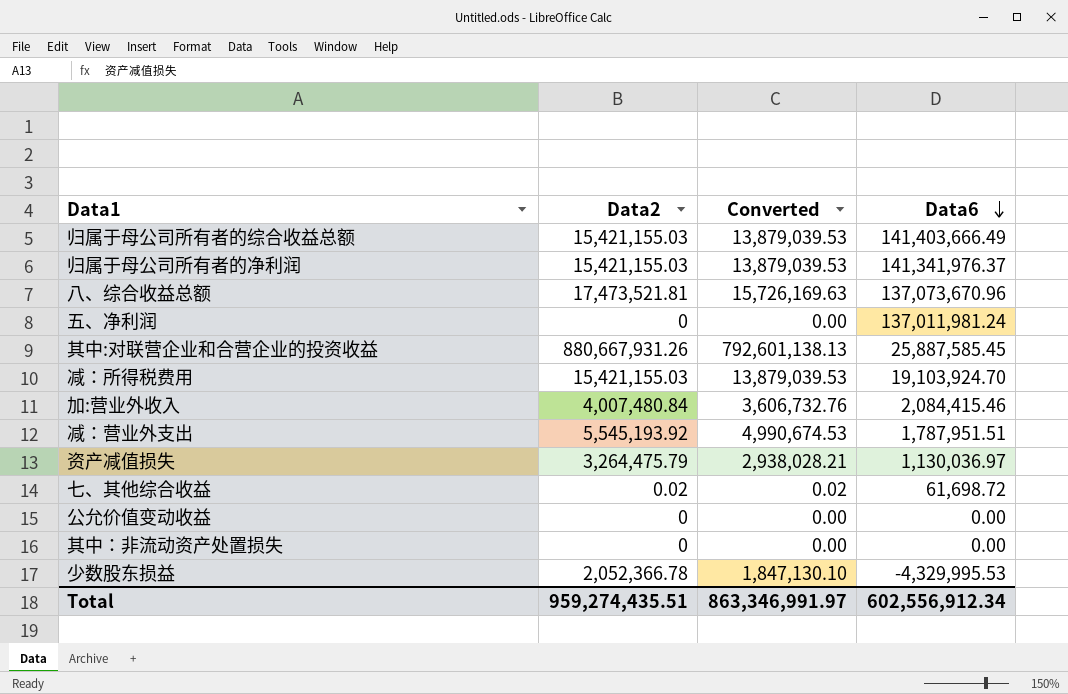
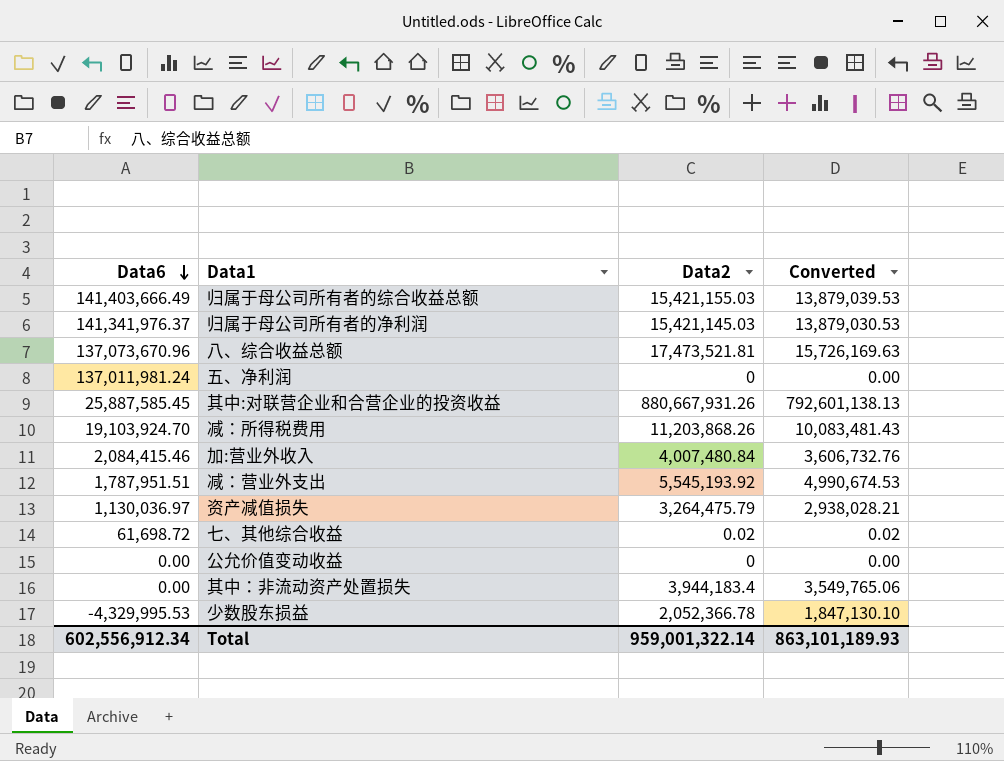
column Data6 | position: 4 -> 1
归属于母公司所有者的净利润 | Data2: 15,421,155.03 -> 15,421,145.03
归属于母公司所有者的净利润 | Converted: 13,879,039.53 -> 13,879,030.53
减：所得税费用 | Data2: 15,421,155.03 -> 11,203,868.26
减：所得税费用 | Converted: 13,879,039.53 -> 10,083,481.43
其中：非流动资产处置损失 | Data2: 0 -> 3,944,183.4
其中：非流动资产处置损失 | Converted: 0.00 -> 3,549,765.06
Total | Data2: 959,274,435.51 -> 959,001,322.14
Total | Converted: 863,346,991.97 -> 863,101,189.93

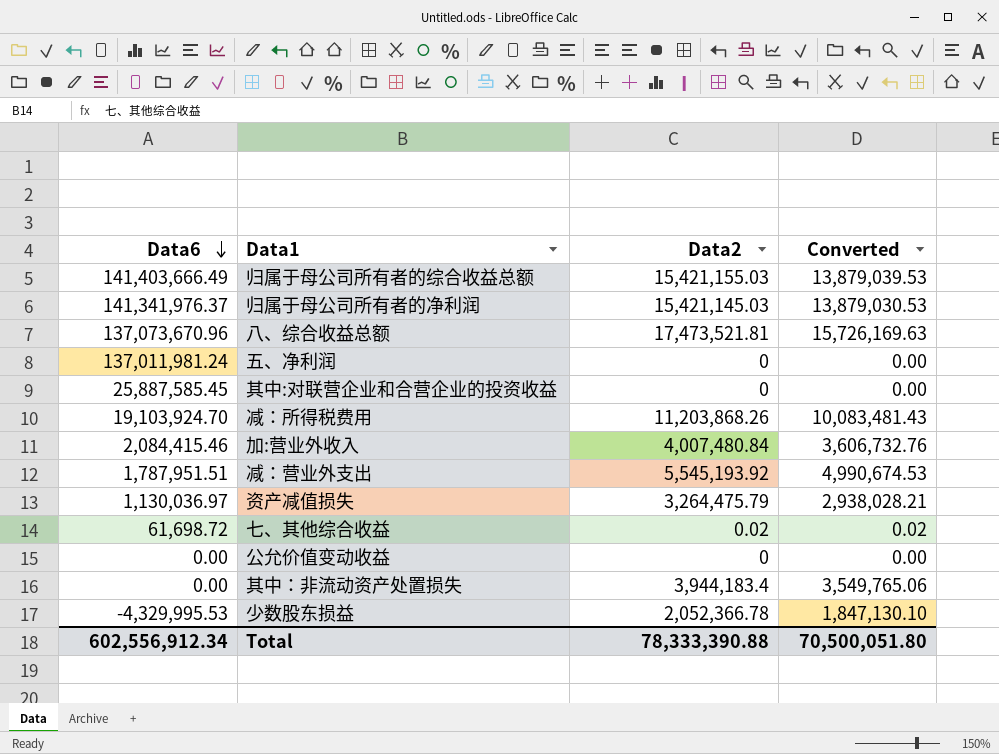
其中:对联营企业和合营企业的投资收益 | Data2: 880,667,931.26 -> 0
其中:对联营企业和合营企业的投资收益 | Converted: 792,601,138.13 -> 0.00
Total | Data2: 959,001,322.14 -> 78,333,390.88
Total | Converted: 863,101,189.93 -> 70,500,051.80

